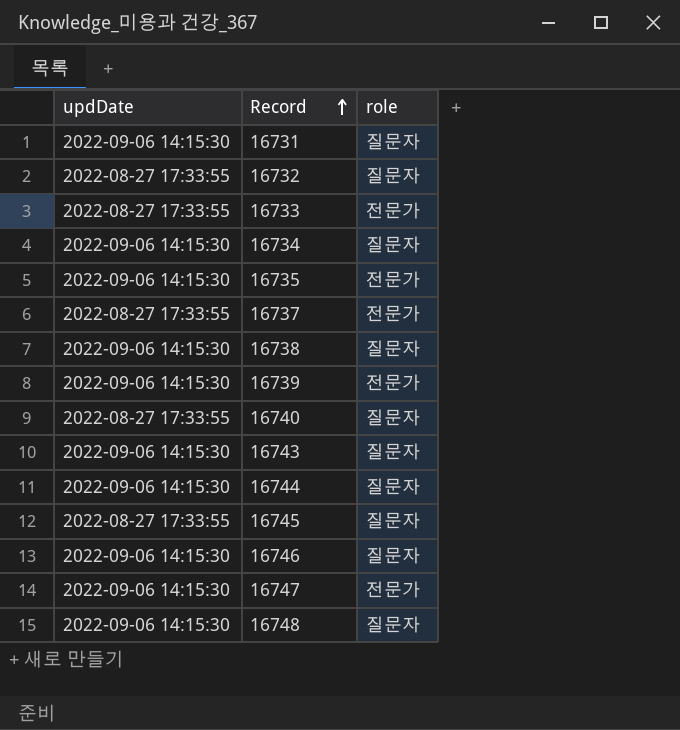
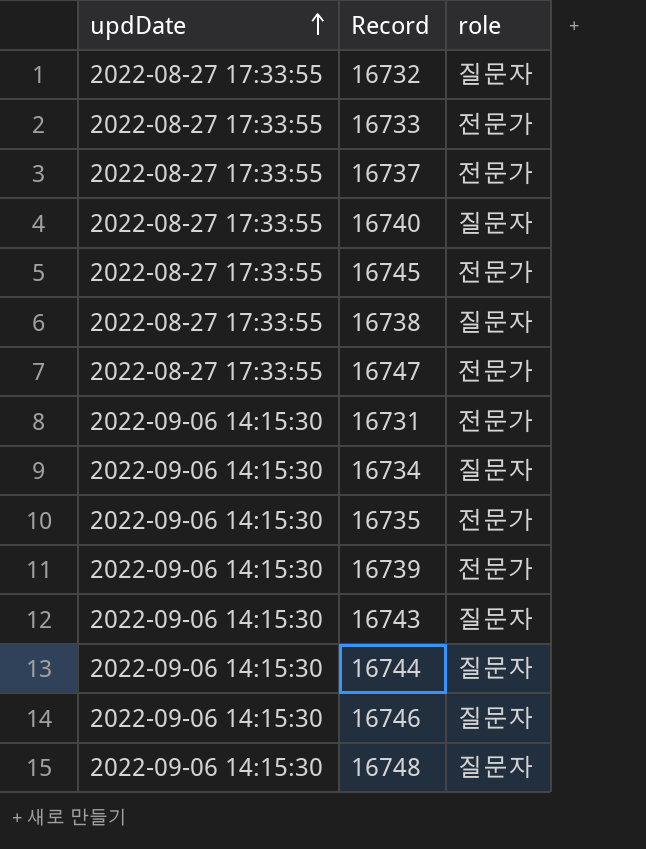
row order: Record ascending -> updDate ascending
16745 | role: 질문자 -> 전문가
16738 | updDate: 2022-09-06 14:15:30 -> 2022-08-27 17:33:55
16747 | updDate: 2022-09-06 14:15:30 -> 2022-08-27 17:33:55
16731 | role: 질문자 -> 전문가

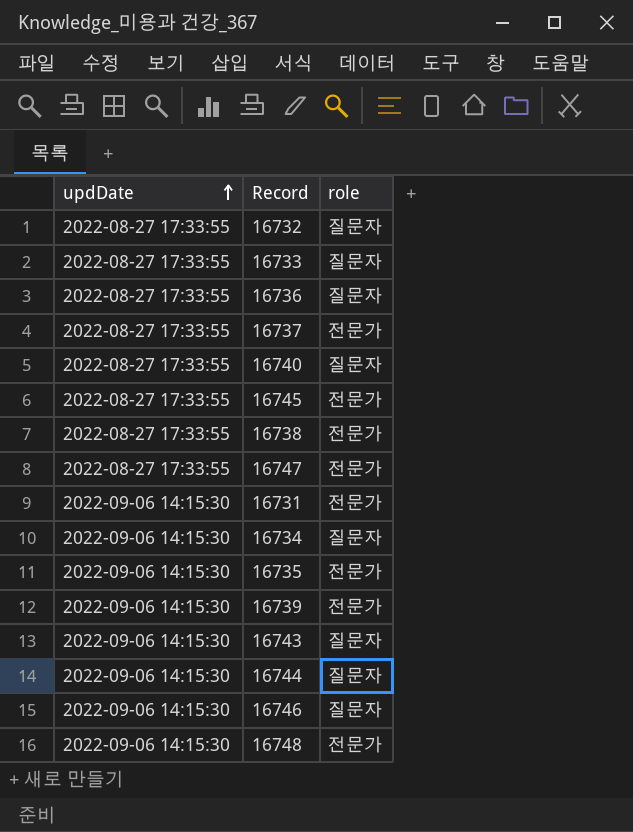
16733 | role: 전문가 -> 질문자
row 16736: none -> 2022-08-27 17:33:55 | 질문자
16738 | role: 질문자 -> 전문가
16748 | role: 질문자 -> 전문가

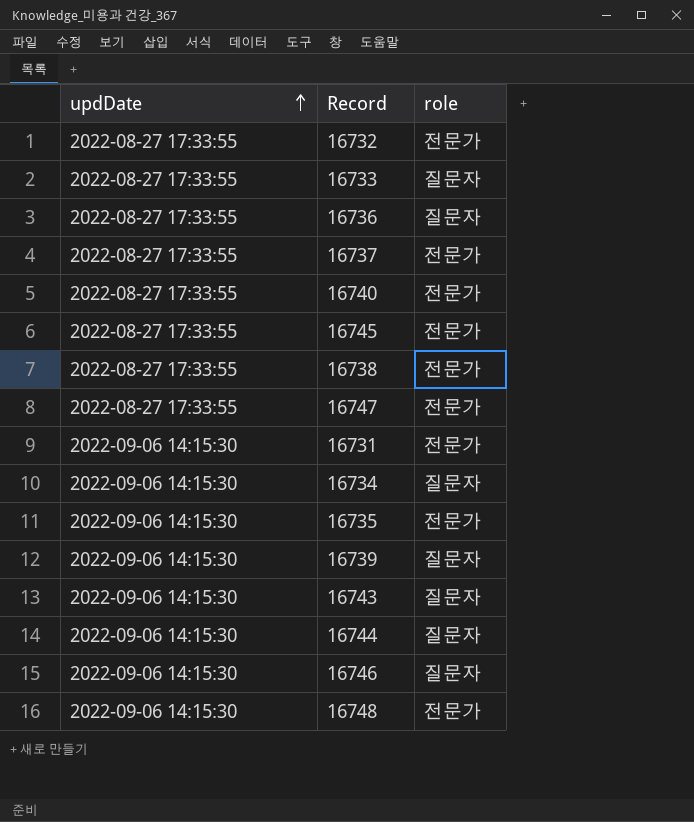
16732 | role: 질문자 -> 전문가
16740 | role: 질문자 -> 전문가
16739 | role: 전문가 -> 질문자

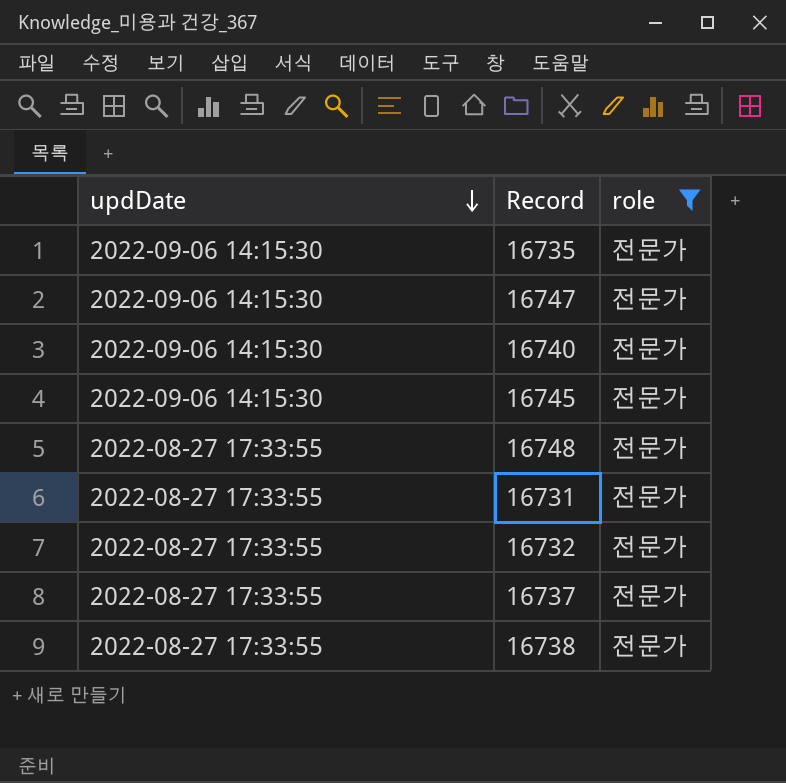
filter: none -> role = 전문가
row order: updDate ascending -> updDate descending
16747 | updDate: 2022-08-27 17:33:55 -> 2022-09-06 14:15:30
16740 | updDate: 2022-08-27 17:33:55 -> 2022-09-06 14:15:30
16745 | updDate: 2022-08-27 17:33:55 -> 2022-09-06 14:15:30
16748 | updDate: 2022-09-06 14:15:30 -> 2022-08-27 17:33:55
16731 | updDate: 2022-09-06 14:15:30 -> 2022-08-27 17:33:55

